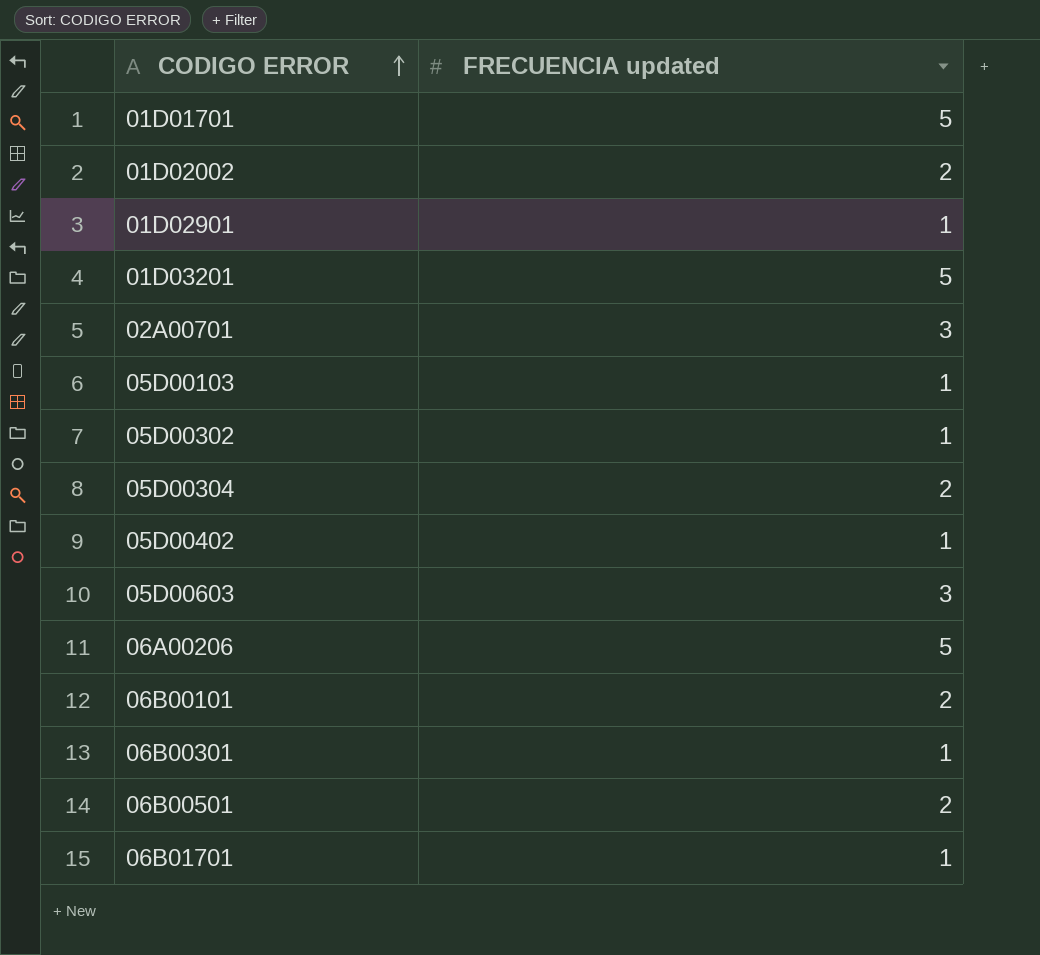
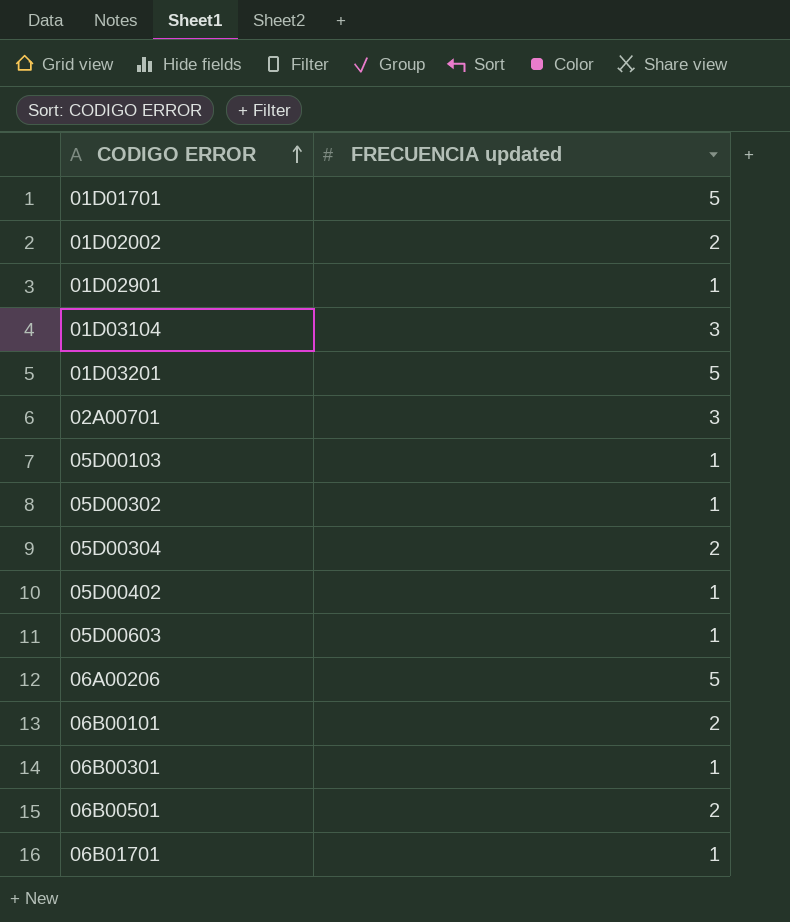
row 01D03104: none -> 3
05D00603 | FRECUENCIA updated: 3 -> 1

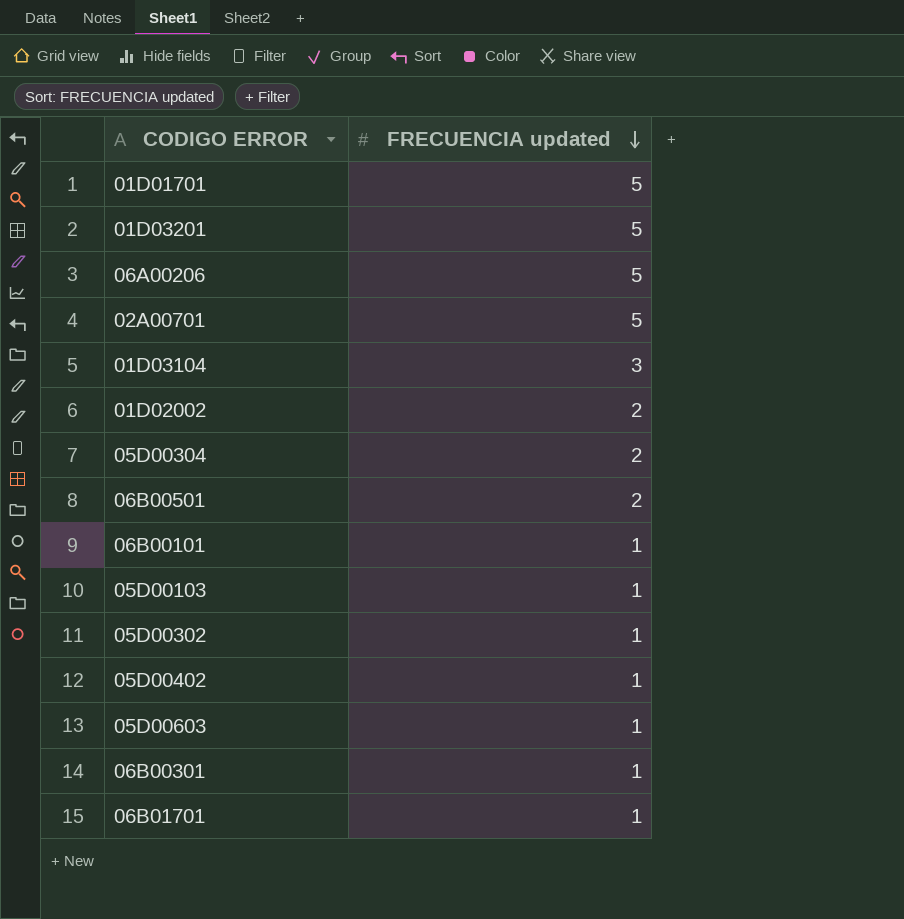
row order: CODIGO ERROR ascending -> FRECUENCIA updated descending
row 01D02901: 1 -> none
02A00701 | FRECUENCIA updated: 3 -> 5
06B00101 | FRECUENCIA updated: 2 -> 1

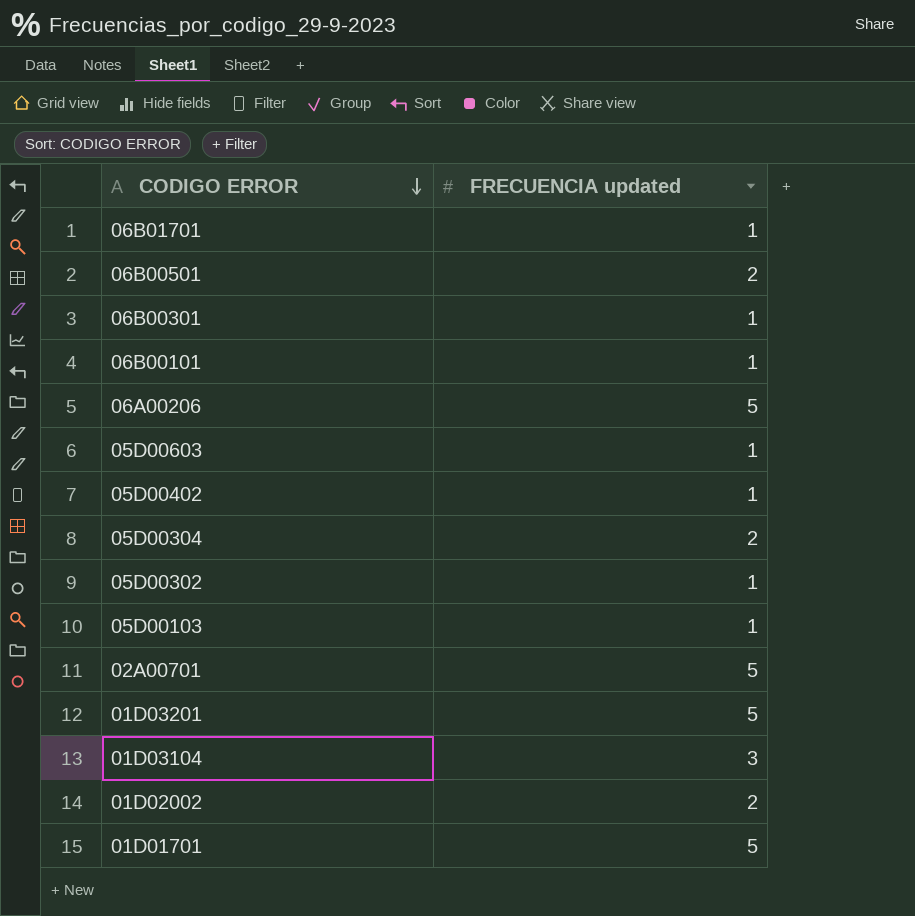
row order: FRECUENCIA updated descending -> CODIGO ERROR descending

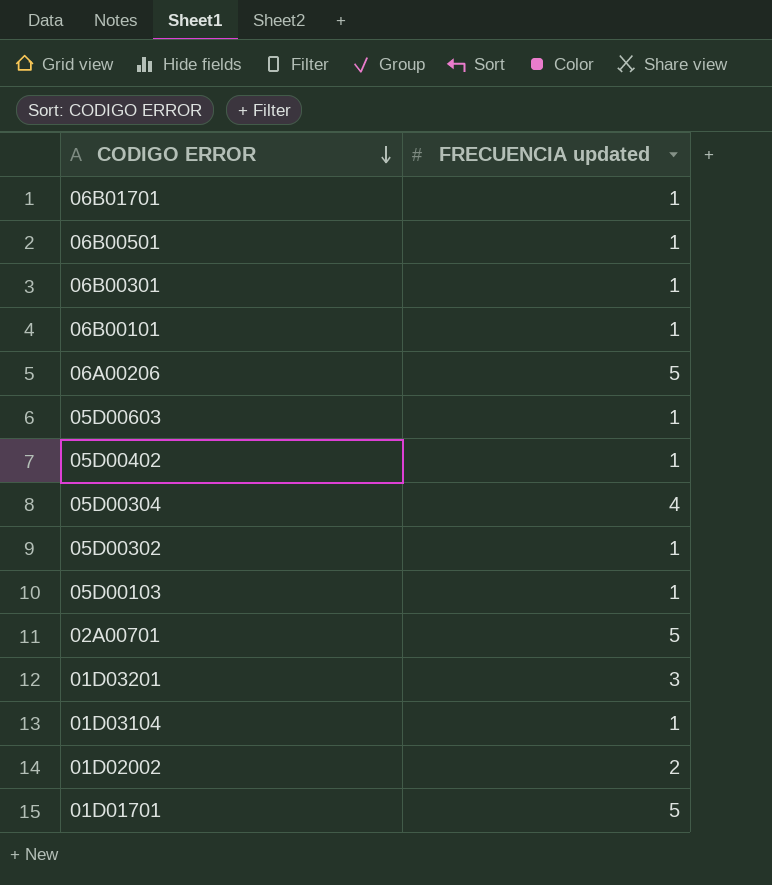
06B00501 | FRECUENCIA updated: 2 -> 1
05D00304 | FRECUENCIA updated: 2 -> 4
01D03201 | FRECUENCIA updated: 5 -> 3
01D03104 | FRECUENCIA updated: 3 -> 1

